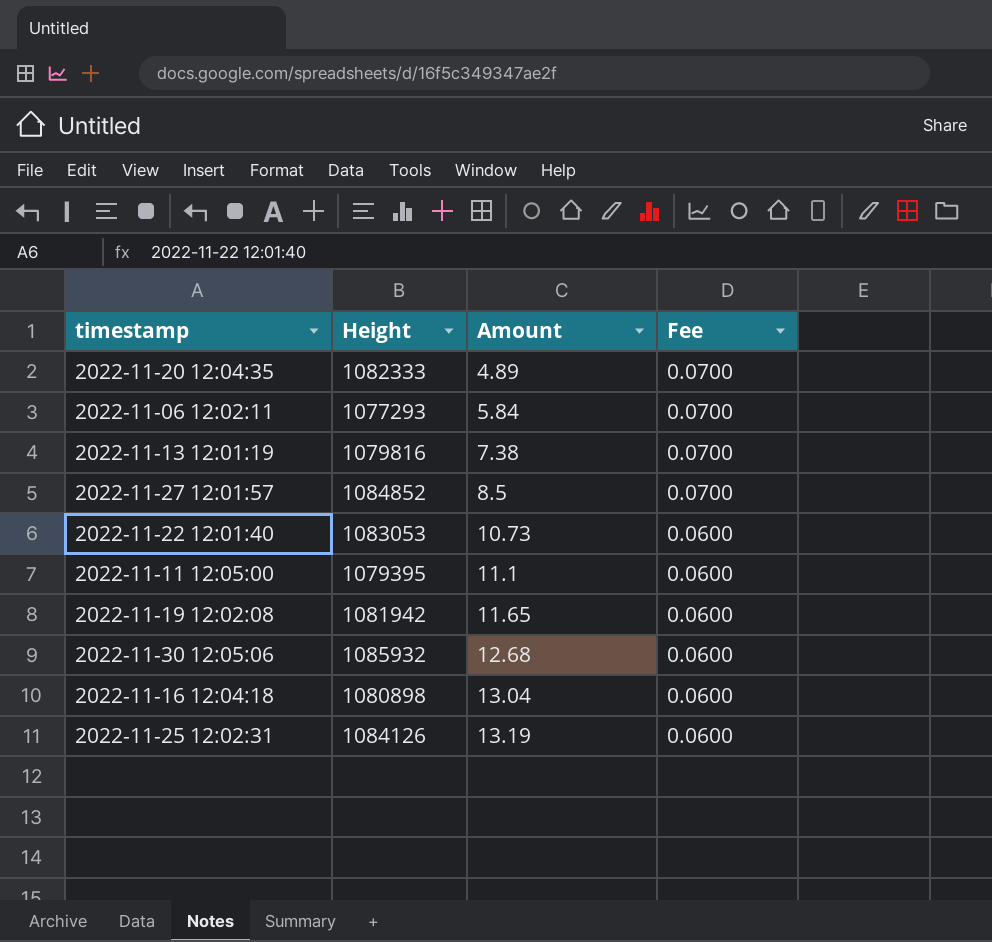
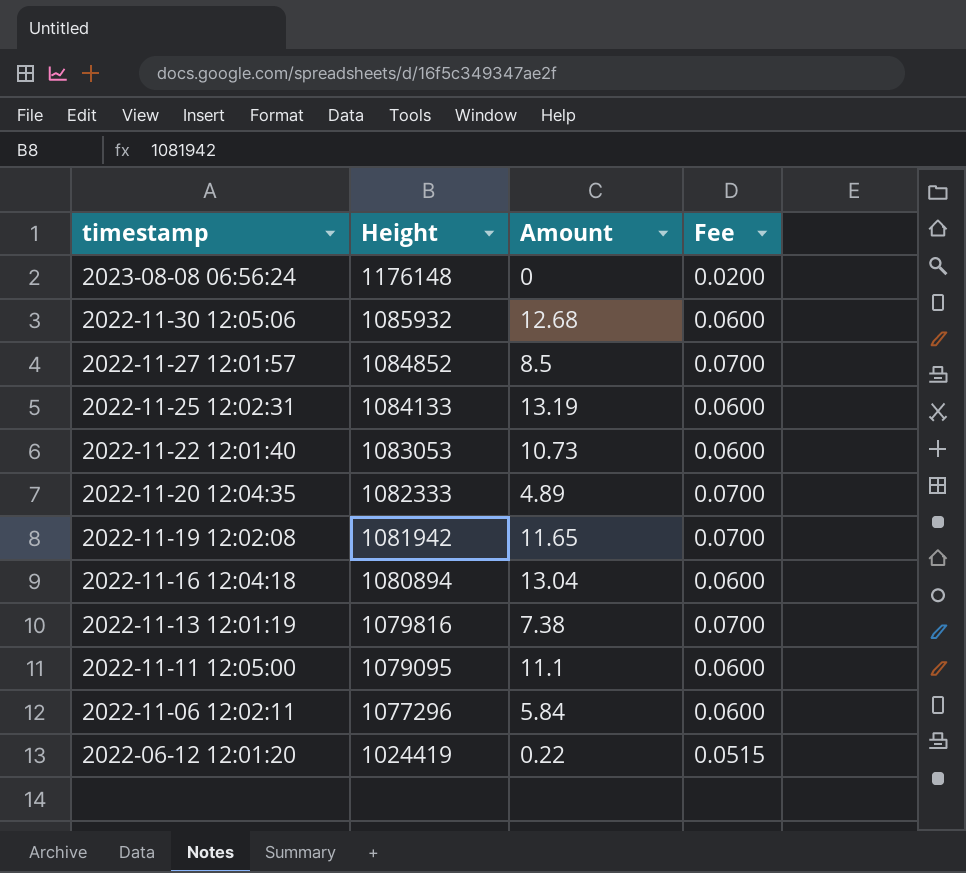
row order: Amount ascending -> timestamp descending
row 2023-08-08 06:56:24: none -> 1176148 | 0 | 0.0200
2022-11-25 12:02:31 | Height: 1084126 -> 1084133
2022-11-19 12:02:08 | Fee: 0.0600 -> 0.0700
2022-11-16 12:04:18 | Height: 1080898 -> 1080894
2022-11-11 12:05:00 | Height: 1079395 -> 1079095
2022-11-06 12:02:11 | Height: 1077293 -> 1077296
2022-11-06 12:02:11 | Fee: 0.0700 -> 0.0600
row 2022-06-12 12:01:20: none -> 1024419 | 0.22 | 0.0515

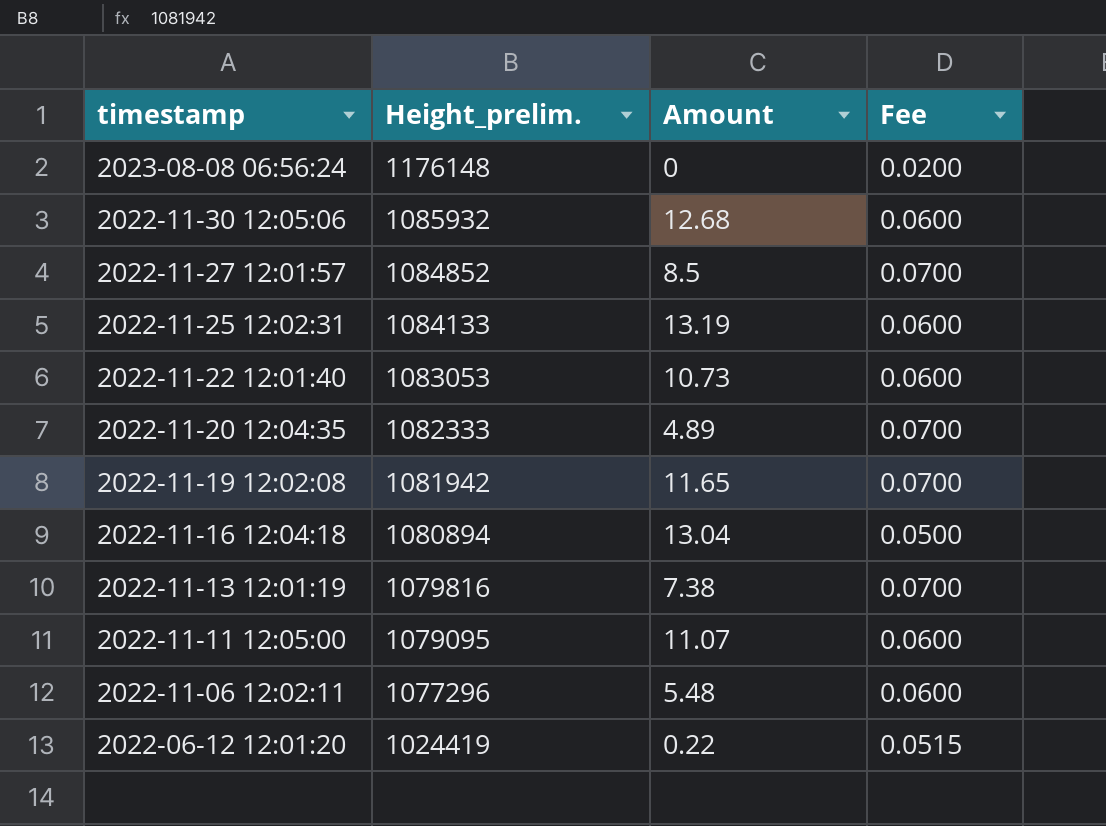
column name: Height -> Height_prelim.
2022-11-16 12:04:18 | Fee: 0.0600 -> 0.0500
2022-11-11 12:05:00 | Amount: 11.1 -> 11.07
2022-11-06 12:02:11 | Amount: 5.84 -> 5.48

